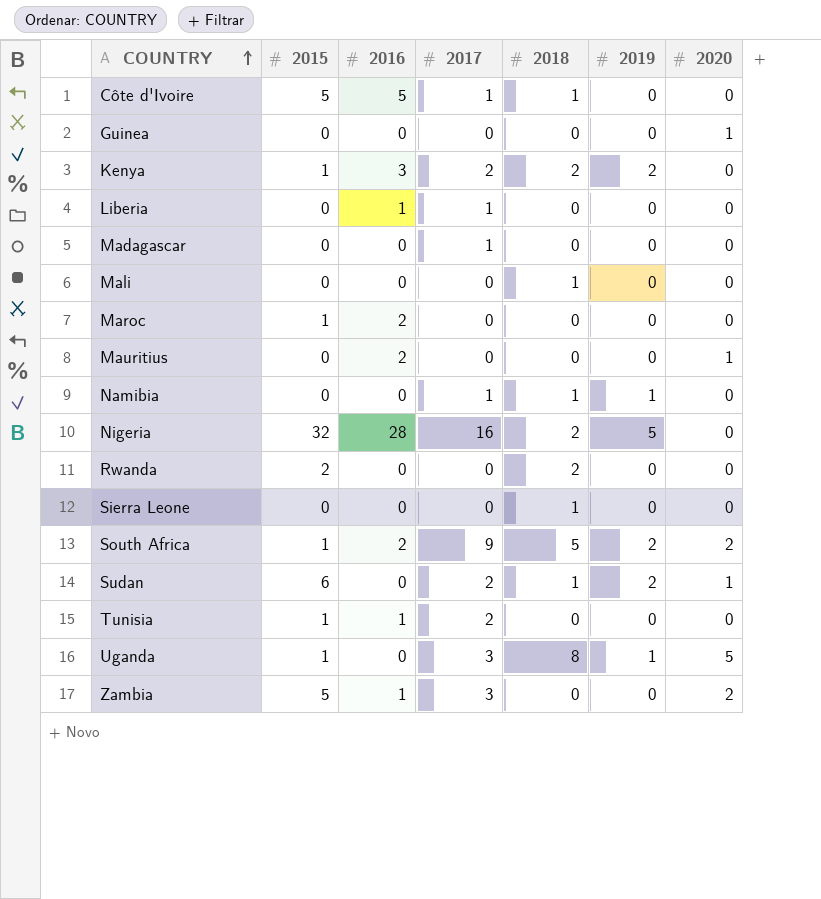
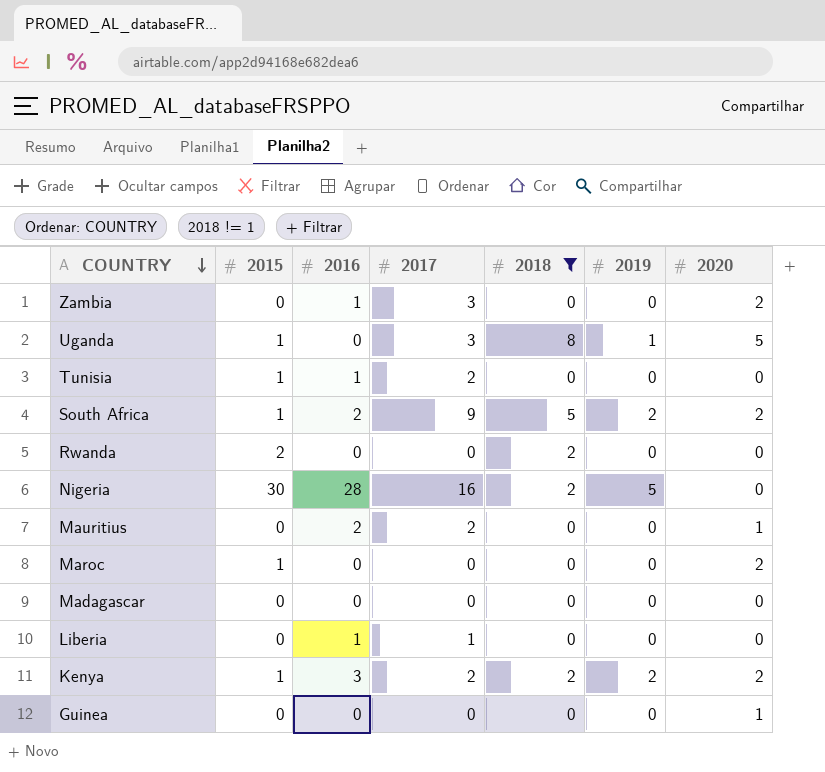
filter: none -> 2018 != 1
row order: COUNTRY ascending -> COUNTRY descending
Zambia | 2015: 5 -> 0
Nigeria | 2015: 32 -> 30
Mauritius | 2017: 0 -> 2
Maroc | 2016: 2 -> 0
Maroc | 2020: 0 -> 2
Madagascar | 2017: 1 -> 0
Kenya | 2020: 0 -> 2

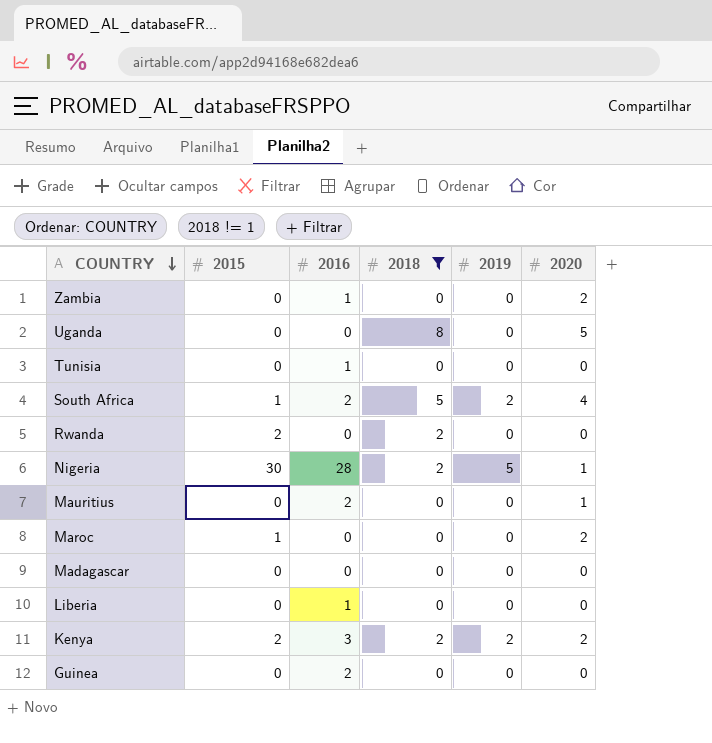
column 2017 | position: 4 -> none
Uganda | 2015: 1 -> 0
Uganda | 2019: 1 -> 0
Tunisia | 2015: 1 -> 0
South Africa | 2020: 2 -> 4
Nigeria | 2020: 0 -> 1
Kenya | 2015: 1 -> 2
Guinea | 2016: 0 -> 2
Guinea | 2020: 1 -> 0

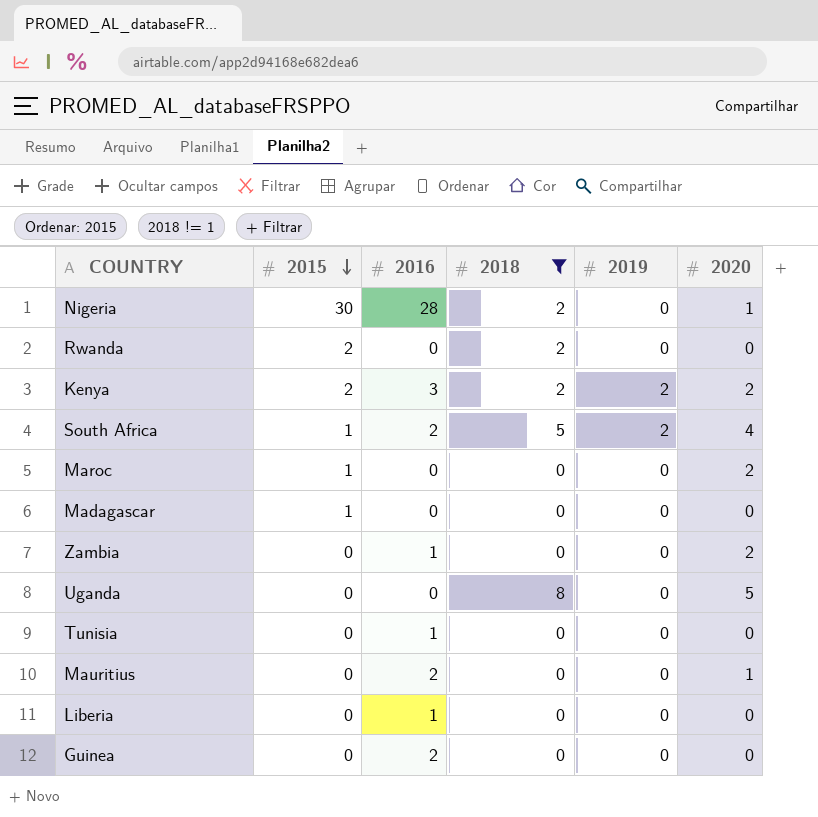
row order: COUNTRY descending -> 2015 descending
Nigeria | 2019: 5 -> 0
Madagascar | 2015: 0 -> 1

